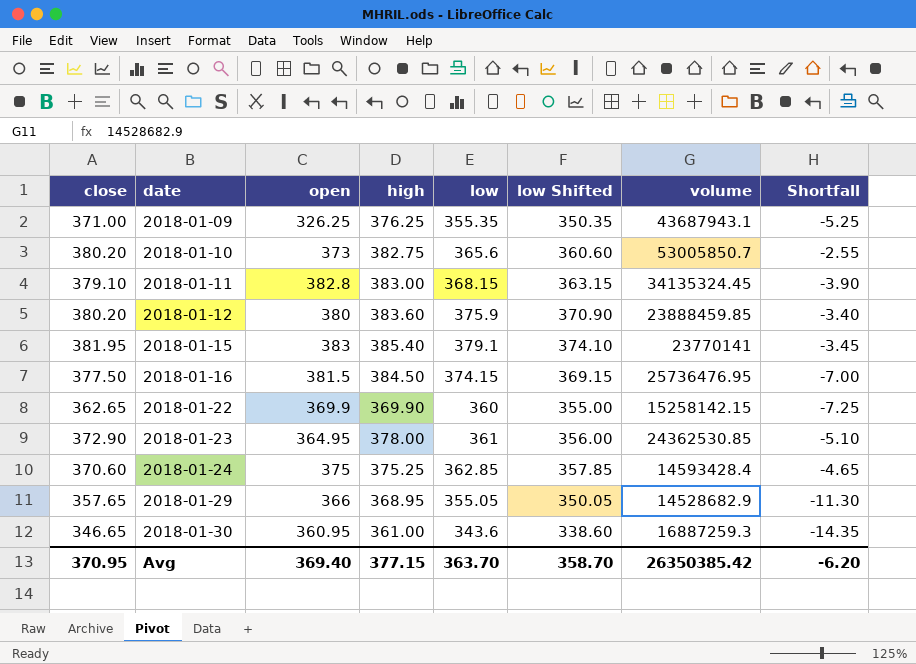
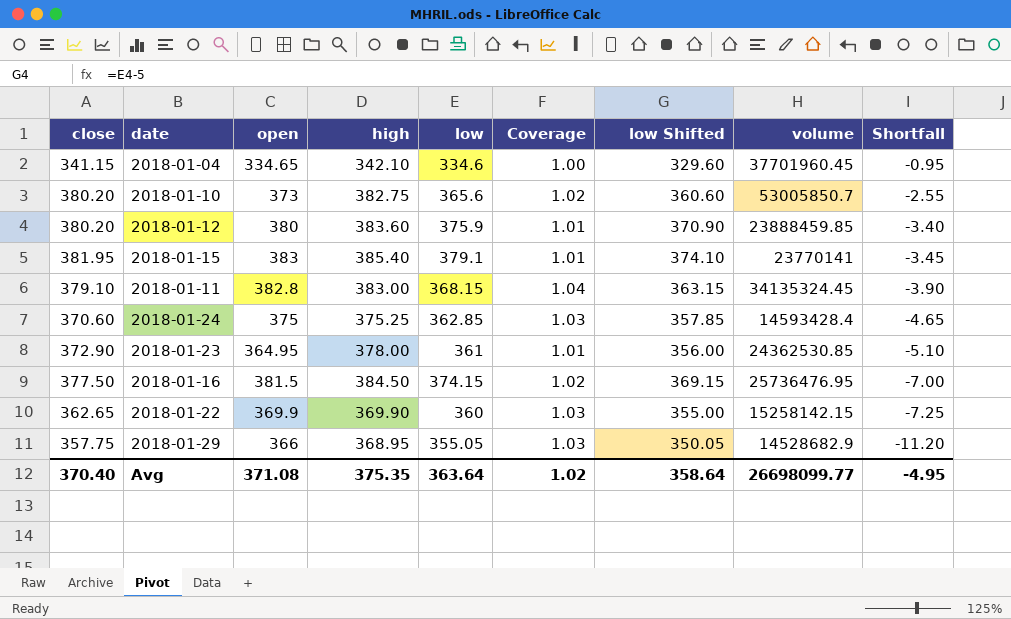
row order: date ascending -> Shortfall descending
column Coverage | formula: none -> [open] / [low]
row 2018-01-09: 371.00 | 326.25 | 376.25 | 355.35 | 350.35 | 43687943.1 | -5.25 -> none
row 2018-01-30: 346.65 | 360.95 | 361.00 | 343.6 | 338.60 | 16887259.3 | -14.35 -> none
row 2018-01-04: none -> 341.15 | 334.65 | 342.10 | 334.6 | 1.00 | 329.60 | 37701960.45 | -0.95
2018-01-29 | close: 357.65 -> 357.75
2018-01-29 | Shortfall: -11.30 -> -11.20
Avg | close: 370.95 -> 370.40
Avg | open: 369.40 -> 371.08
Avg | high: 377.15 -> 375.35
Avg | low: 363.70 -> 363.64
Avg | low Shifted: 358.70 -> 358.64
Avg | volume: 26350385.42 -> 26698099.77
Avg | Shortfall: -6.20 -> -4.95

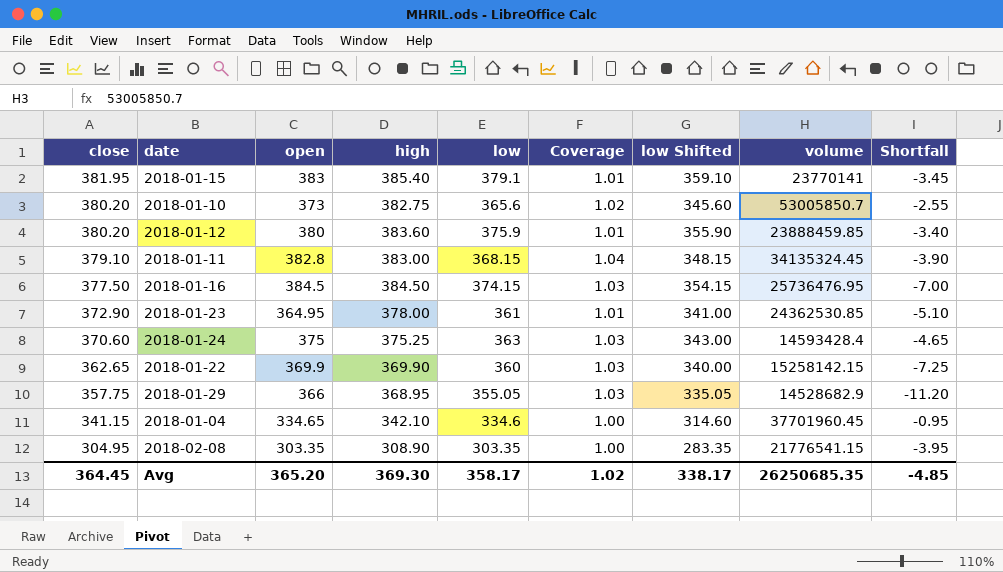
row order: Shortfall descending -> close descending
column low Shifted | formula: [low] - 5 -> [low] - 20
2018-01-16 | open: 381.5 -> 384.5
2018-01-16 | Coverage: 1.02 -> 1.03
2018-01-24 | low: 362.85 -> 363
row 2018-02-08: none -> 304.95 | 303.35 | 308.90 | 303.35 | 1.00 | 283.35 | 21776541.15 | -3.95
Avg | close: 370.40 -> 364.45
Avg | open: 371.08 -> 365.20
Avg | high: 375.35 -> 369.30
Avg | low: 363.64 -> 358.17
Avg | low Shifted: 358.64 -> 338.17
Avg | volume: 26698099.77 -> 26250685.35
Avg | Shortfall: -4.95 -> -4.85

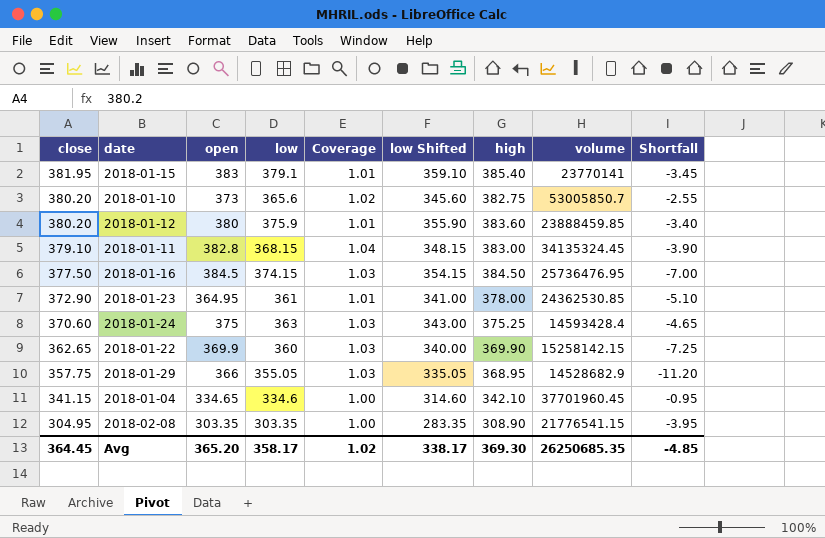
column high | position: 4 -> 7

